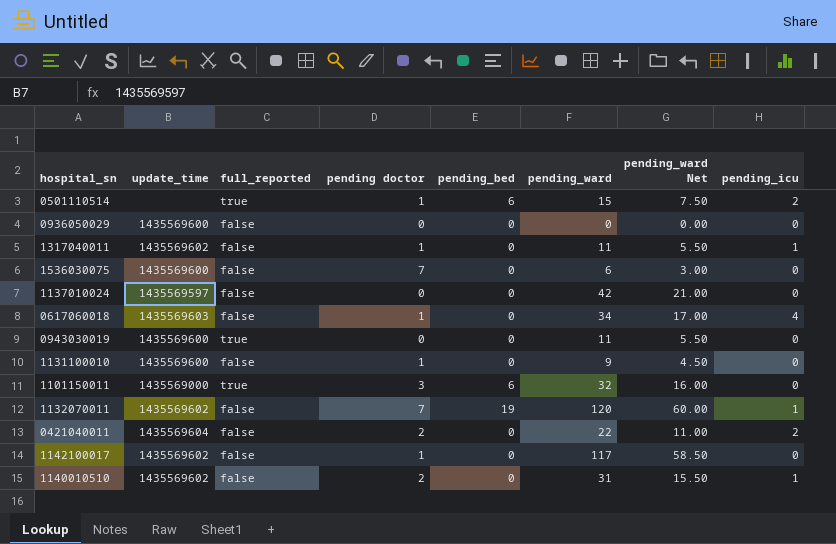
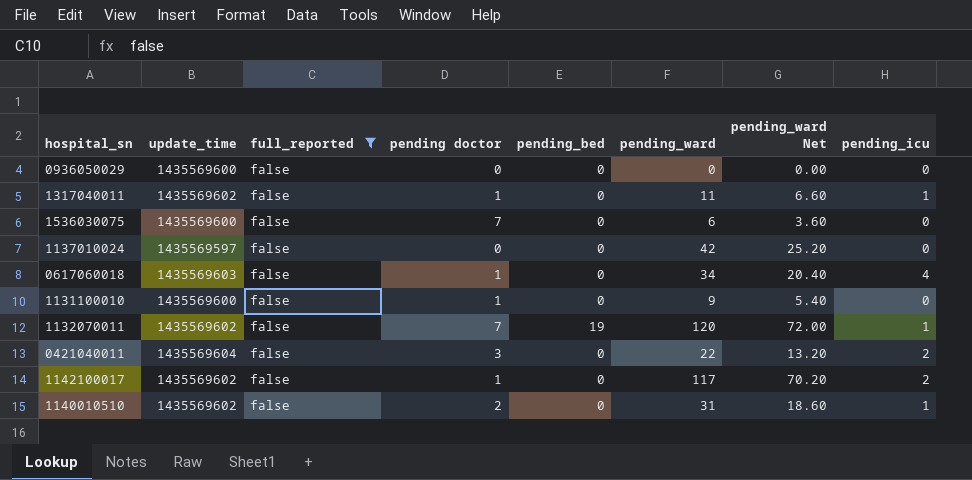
filter: none -> full_reported = false
column pending_ward Net | formula: [pending_ward] * 0.5 -> [pending_ward] * 0.6
0421040011 | pending doctor: 2 -> 3
1142100017 | pending_icu: 0 -> 2

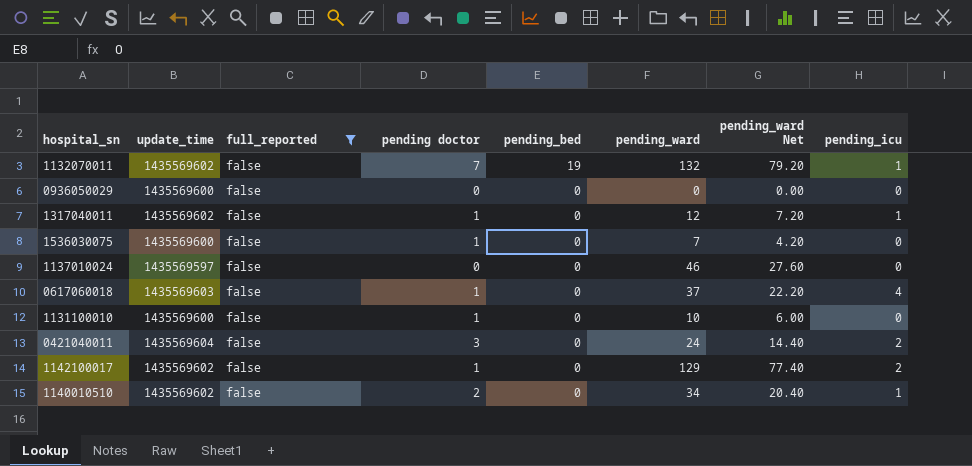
row order: none -> pending_bed descending
1132070011 | pending_ward: 120 -> 132
1132070011 | pending_ward Net: 72.00 -> 79.20
1317040011 | pending_ward: 11 -> 12
1317040011 | pending_ward Net: 6.60 -> 7.20
1536030075 | pending doctor: 7 -> 1
1536030075 | pending_ward: 6 -> 7
1536030075 | pending_ward Net: 3.60 -> 4.20
1137010024 | pending_ward: 42 -> 46
1137010024 | pending_ward Net: 25.20 -> 27.60
0617060018 | pending_ward: 34 -> 37
0617060018 | pending_ward Net: 20.40 -> 22.20
1131100010 | pending_ward: 9 -> 10
1131100010 | pending_ward Net: 5.40 -> 6.00
0421040011 | pending_ward: 22 -> 24
0421040011 | pending_ward Net: 13.20 -> 14.40
1142100017 | pending_ward: 117 -> 129
1142100017 | pending_ward Net: 70.20 -> 77.40
1140010510 | pending_ward: 31 -> 34
1140010510 | pending_ward Net: 18.60 -> 20.40

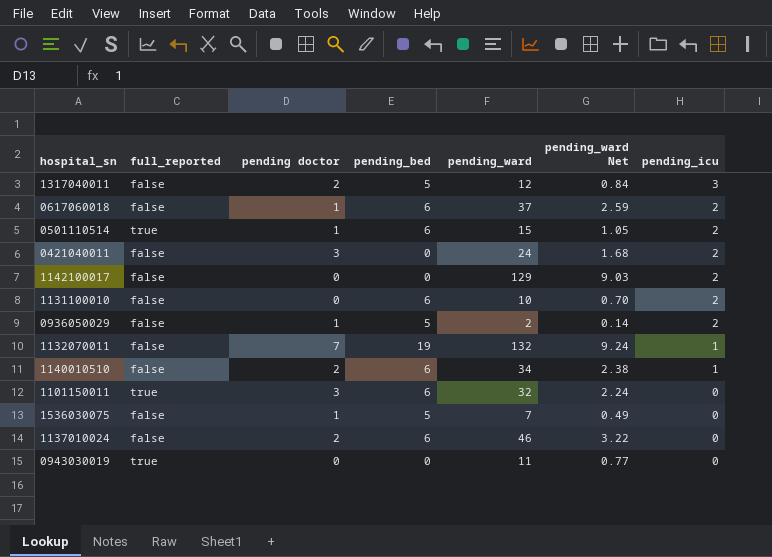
filter: full_reported = false -> none
row order: pending_bed descending -> pending_icu descending
column update_time | position: 2 -> none
column pending_ward Net | formula: [pending_ward] * 0.6 -> [pending_ward] * 0.07
1317040011 | pending doctor: 1 -> 2
1317040011 | pending_bed: 0 -> 5
1317040011 | pending_icu: 1 -> 3
0617060018 | pending_bed: 0 -> 6
0617060018 | pending_icu: 4 -> 2
1142100017 | pending doctor: 1 -> 0
1131100010 | pending doctor: 1 -> 0
1131100010 | pending_bed: 0 -> 6
1131100010 | pending_icu: 0 -> 2
0936050029 | pending doctor: 0 -> 1
0936050029 | pending_bed: 0 -> 5
0936050029 | pending_ward: 0 -> 2
0936050029 | pending_icu: 0 -> 2
1140010510 | pending_bed: 0 -> 6
1536030075 | pending_bed: 0 -> 5
1137010024 | pending doctor: 0 -> 2
1137010024 | pending_bed: 0 -> 6

